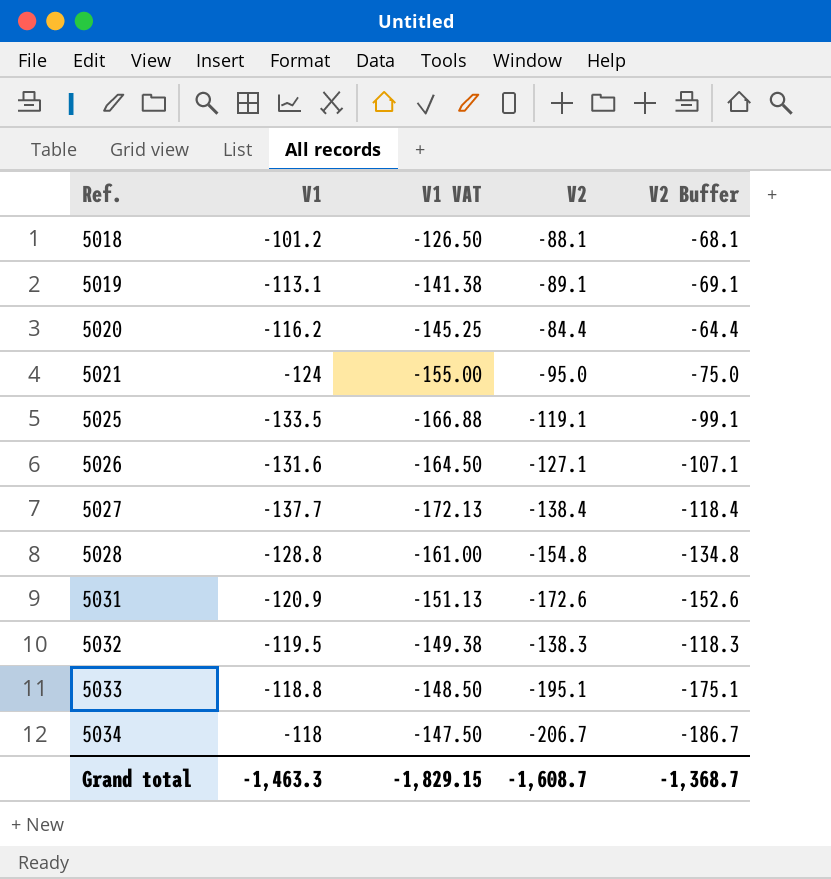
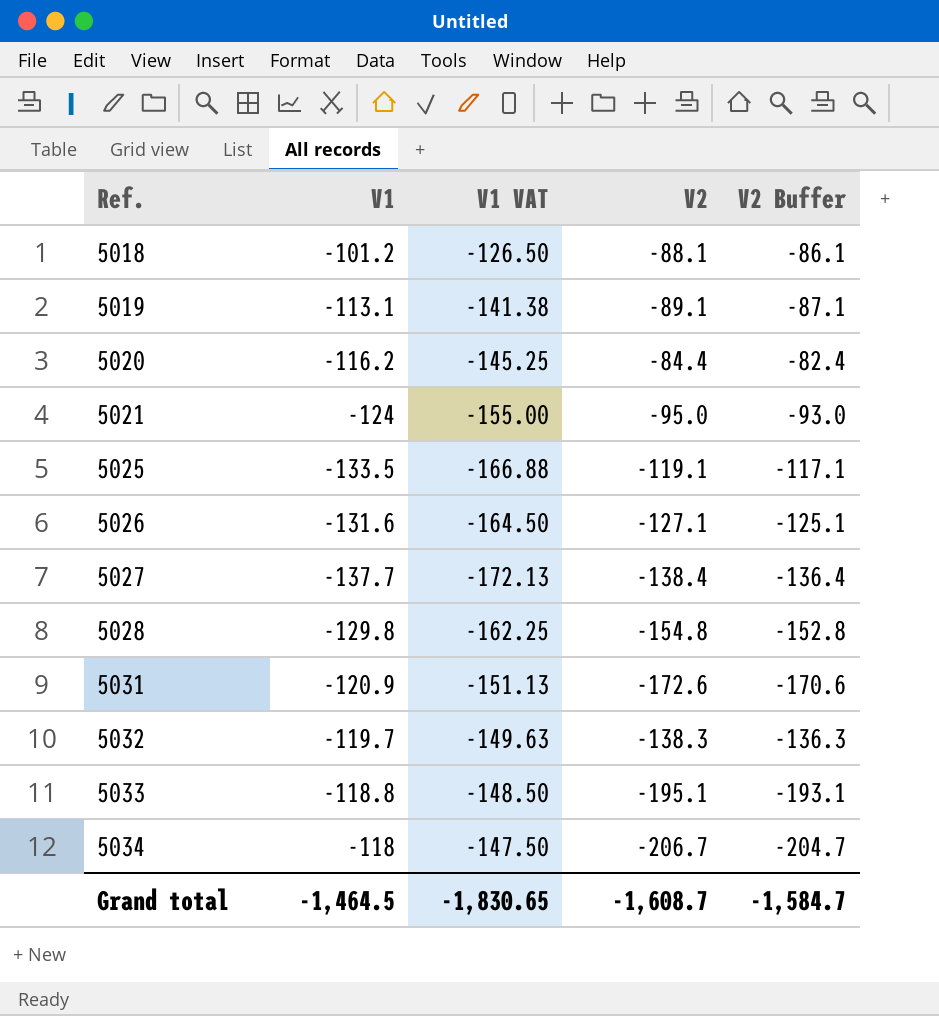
column V2 Buffer | formula: [V2] + 20 -> [V2] + 2
5028 | V1: -128.8 -> -129.8
5028 | V1 VAT: -161.00 -> -162.25
5032 | V1: -119.5 -> -119.7
5032 | V1 VAT: -149.38 -> -149.63
Grand total | V1: -1,463.3 -> -1,464.5
Grand total | V1 VAT: -1,829.15 -> -1,830.65
Grand total | V2 Buffer: -1,368.7 -> -1,584.7

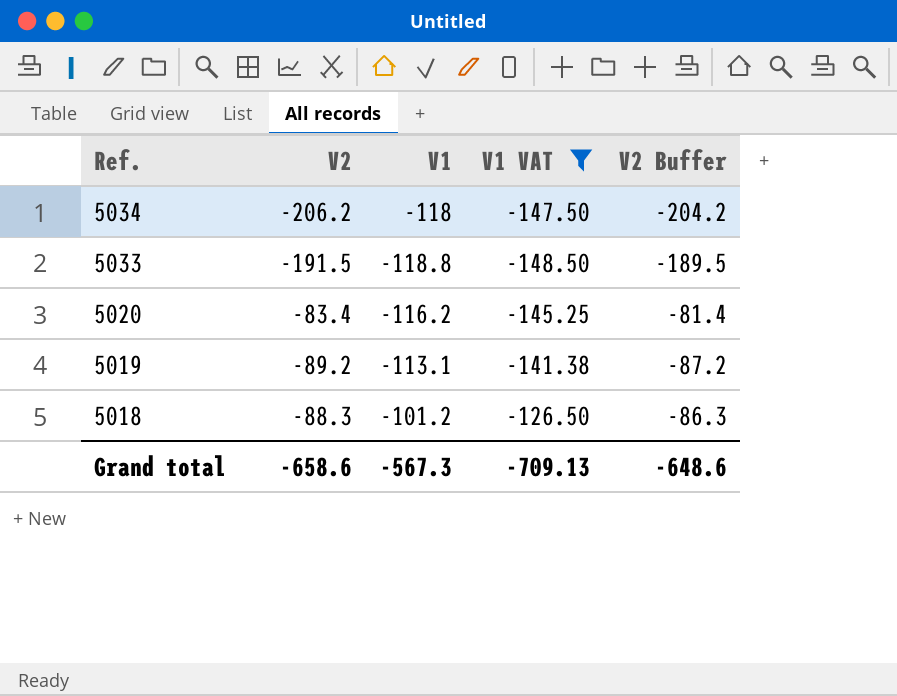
filter: none -> V1 VAT >= -148.50
row order: Ref. ascending -> Ref. descending
column V2 | position: 4 -> 2
5034 | V2: -206.7 -> -206.2
5034 | V2 Buffer: -204.7 -> -204.2
5033 | V2: -195.1 -> -191.5
5033 | V2 Buffer: -193.1 -> -189.5
5020 | V2: -84.4 -> -83.4
5020 | V2 Buffer: -82.4 -> -81.4
5019 | V2: -89.1 -> -89.2
5019 | V2 Buffer: -87.1 -> -87.2
5018 | V2: -88.1 -> -88.3
5018 | V2 Buffer: -86.1 -> -86.3
Grand total | V2: -1,608.7 -> -658.6
Grand total | V1: -1,464.5 -> -567.3
Grand total | V1 VAT: -1,830.65 -> -709.13
Grand total | V2 Buffer: -1,584.7 -> -648.6

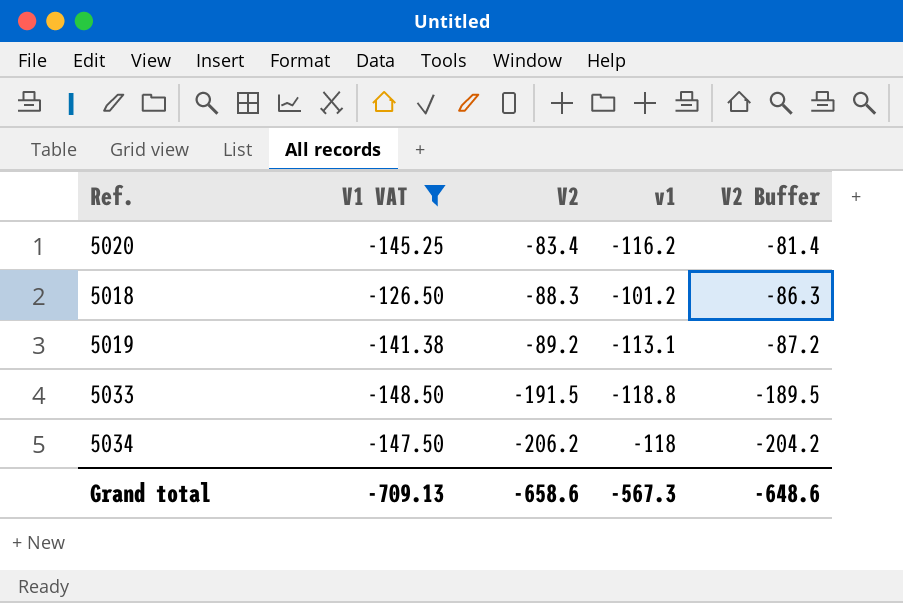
row order: Ref. descending -> V2 descending
column V1 VAT | position: 4 -> 2
column name: V1 -> v1

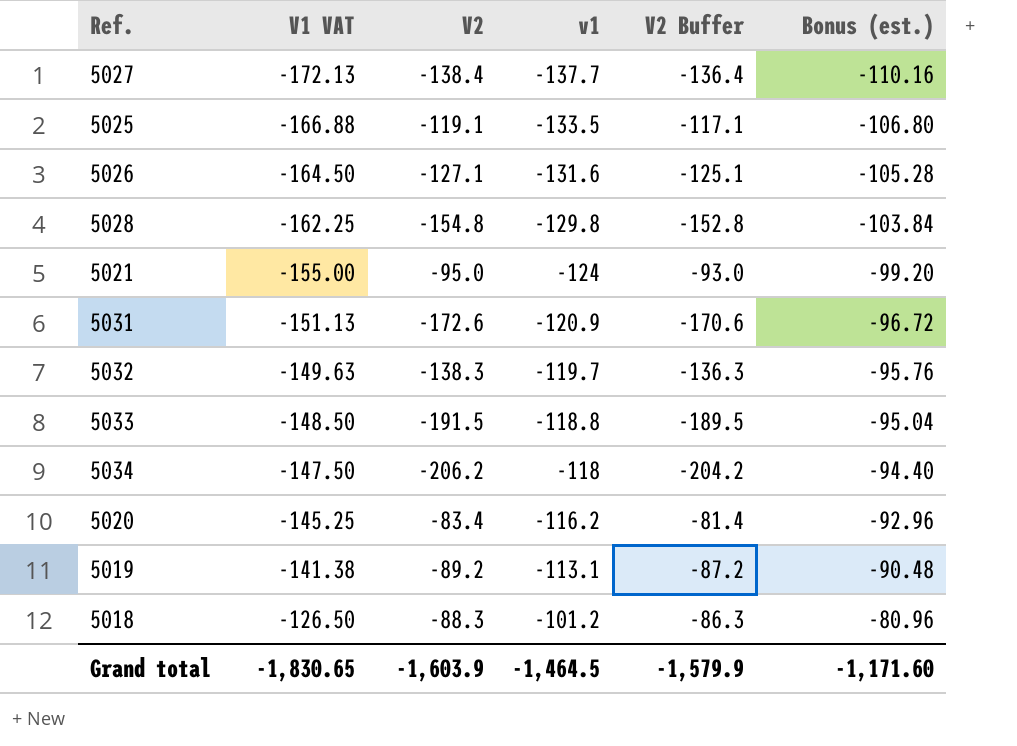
filter: V1 VAT >= -148.50 -> none
row order: V2 descending -> V1 VAT ascending
column Bonus (est.) | formula: none -> [v1] * 0.8
Grand total | V1 VAT: -709.13 -> -1,830.65
Grand total | V2: -658.6 -> -1,603.9
Grand total | v1: -567.3 -> -1,464.5
Grand total | V2 Buffer: -648.6 -> -1,579.9

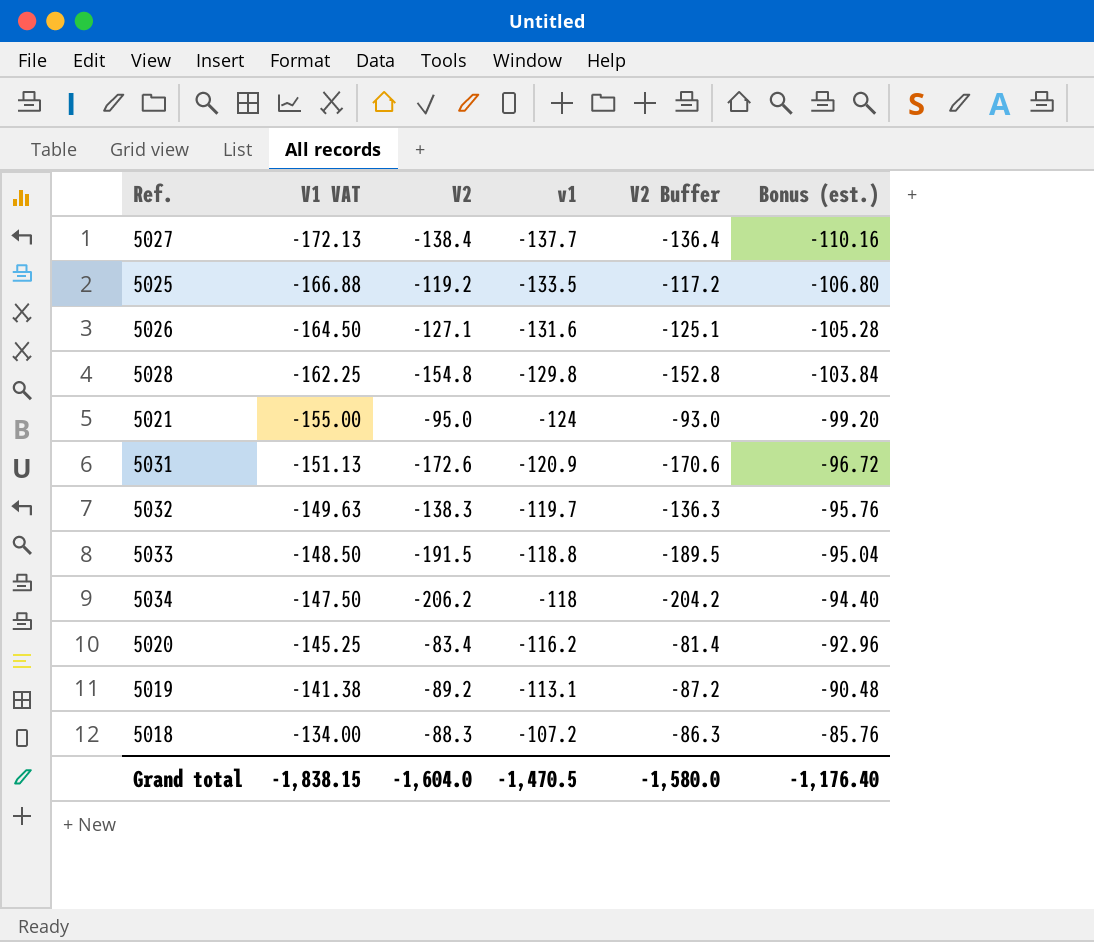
5025 | V2: -119.1 -> -119.2
5025 | V2 Buffer: -117.1 -> -117.2
5018 | V1 VAT: -126.50 -> -134.00
5018 | v1: -101.2 -> -107.2
5018 | Bonus (est.): -80.96 -> -85.76
Grand total | V1 VAT: -1,830.65 -> -1,838.15
Grand total | V2: -1,603.9 -> -1,604.0
Grand total | v1: -1,464.5 -> -1,470.5
Grand total | V2 Buffer: -1,579.9 -> -1,580.0
Grand total | Bonus (est.): -1,171.60 -> -1,176.40

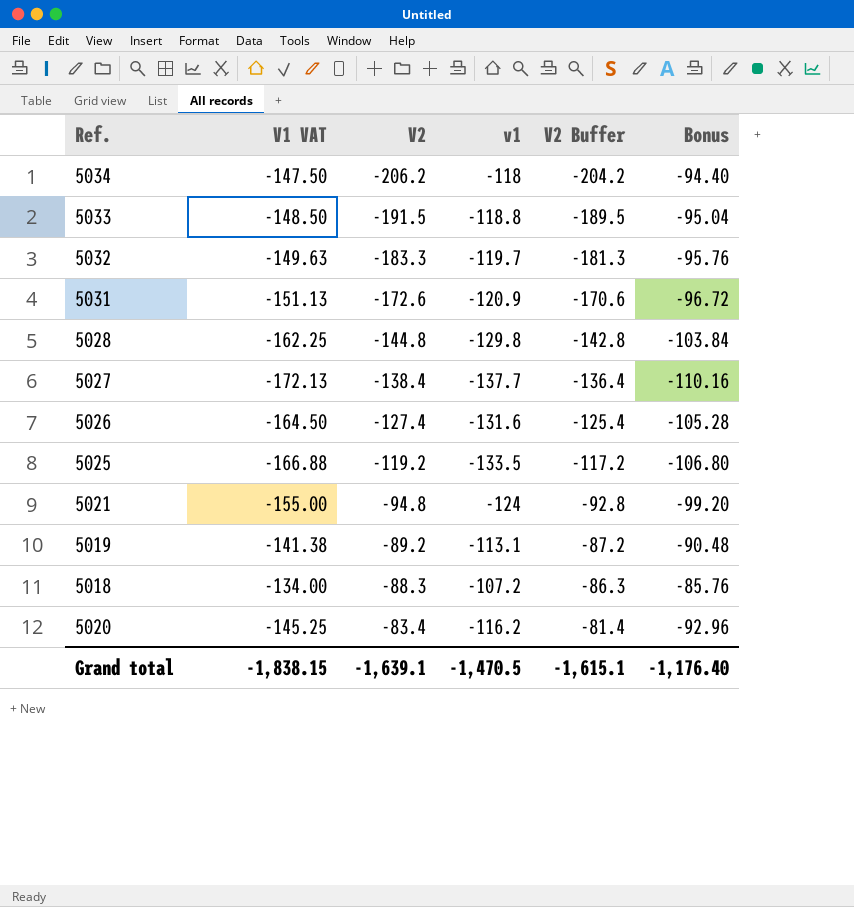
row order: V1 VAT ascending -> V2 ascending
column name: Bonus (est.) -> Bonus
5032 | V2: -138.3 -> -183.3
5032 | V2 Buffer: -136.3 -> -181.3
5028 | V2: -154.8 -> -144.8
5028 | V2 Buffer: -152.8 -> -142.8
5026 | V2: -127.1 -> -127.4
5026 | V2 Buffer: -125.1 -> -125.4
5021 | V2: -95.0 -> -94.8
5021 | V2 Buffer: -93.0 -> -92.8
Grand total | V2: -1,604.0 -> -1,639.1
Grand total | V2 Buffer: -1,580.0 -> -1,615.1

